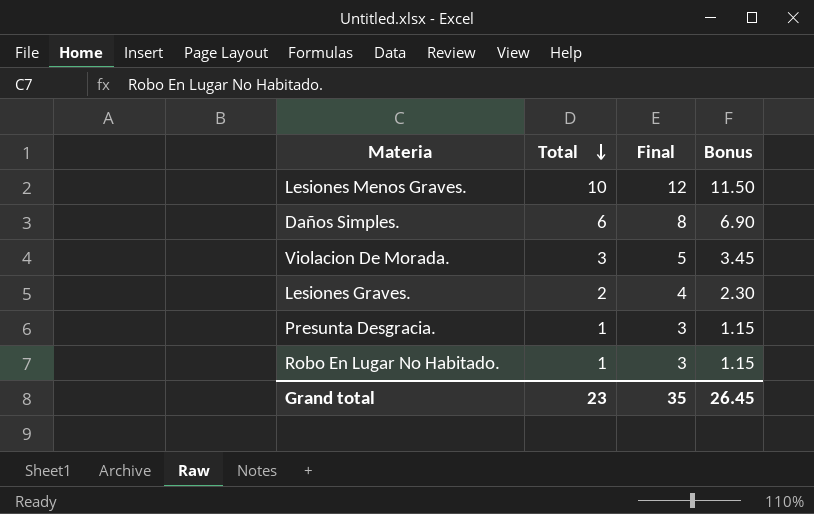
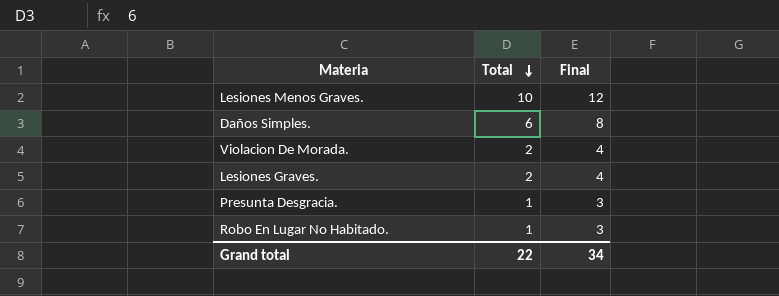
column Bonus | formula: [Total] * 1.15 -> none
Violacion De Morada. | Total: 3 -> 2
Violacion De Morada. | Final: 5 -> 4
Grand total | Total: 23 -> 22
Grand total | Final: 35 -> 34

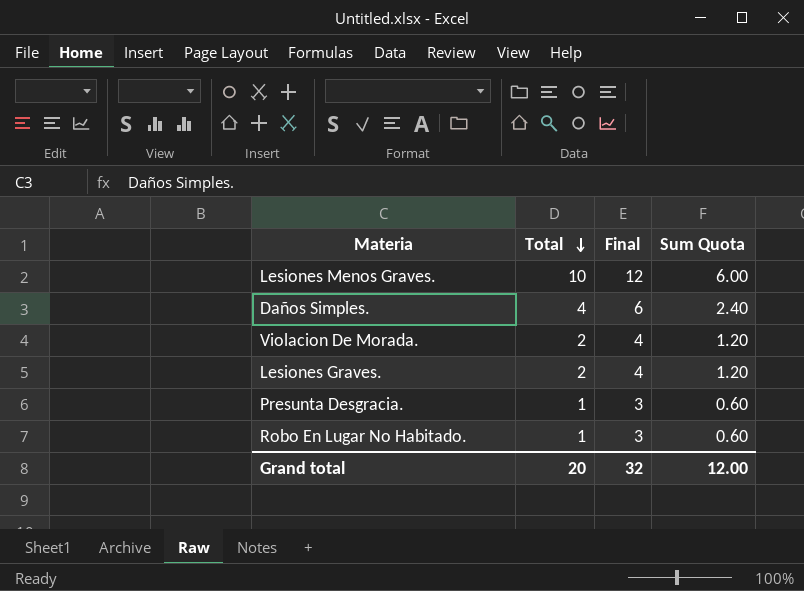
column Sum Quota | formula: none -> [Total] * 0.6
Daños Simples. | Total: 6 -> 4
Daños Simples. | Final: 8 -> 6
Grand total | Total: 22 -> 20
Grand total | Final: 34 -> 32

